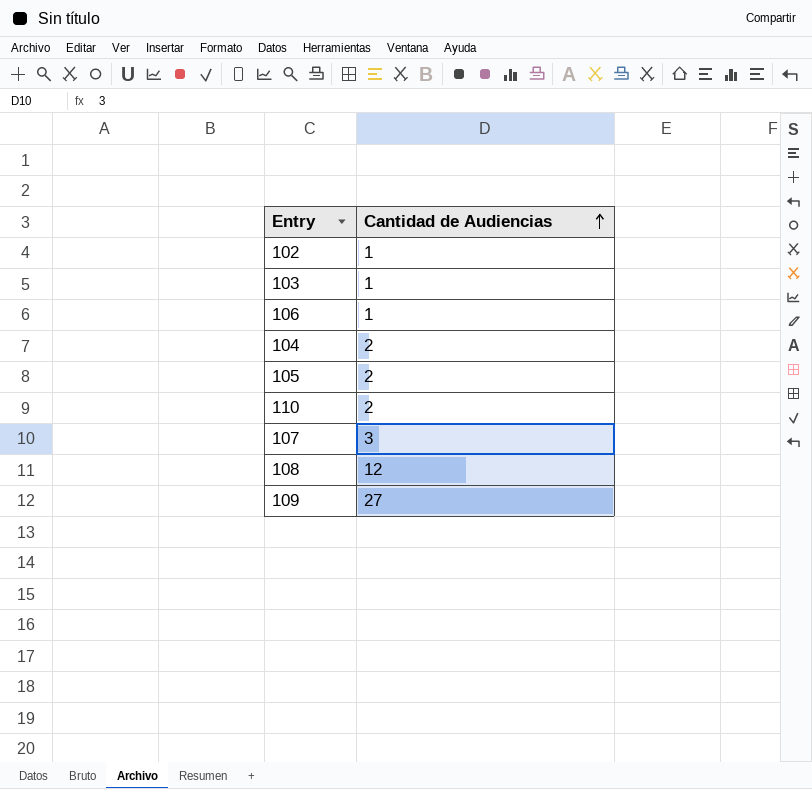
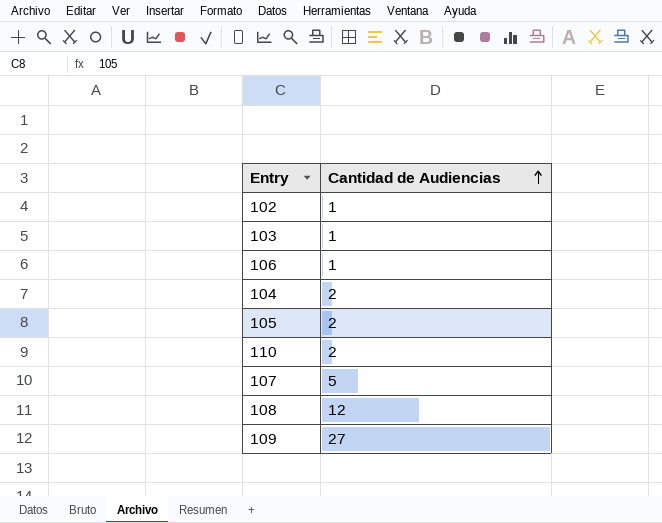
107 | Cantidad de Audiencias: 3 -> 5

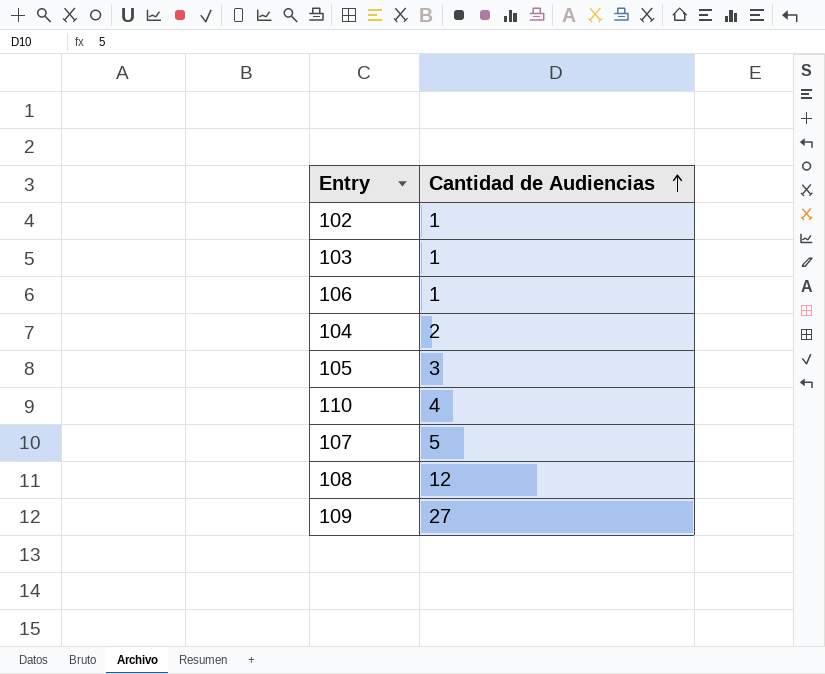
105 | Cantidad de Audiencias: 2 -> 3
110 | Cantidad de Audiencias: 2 -> 4

